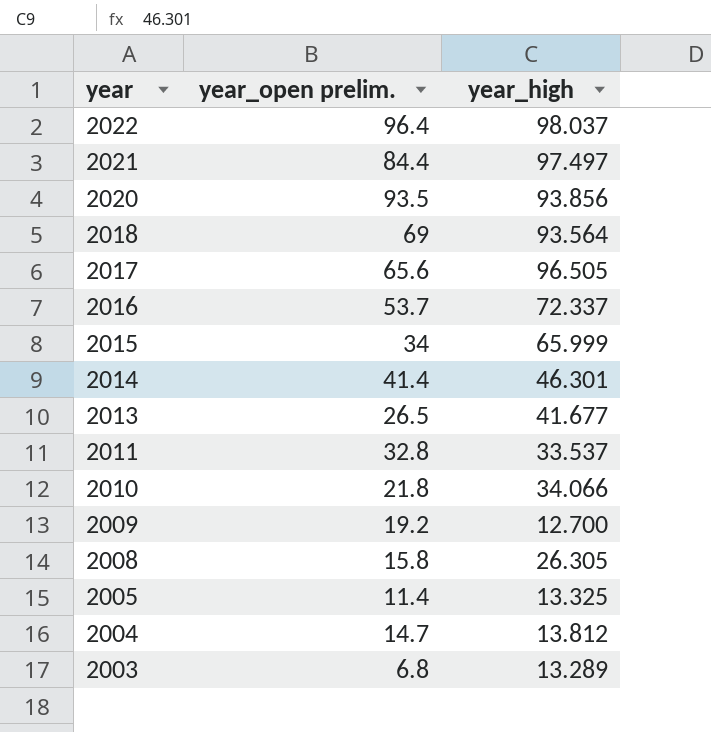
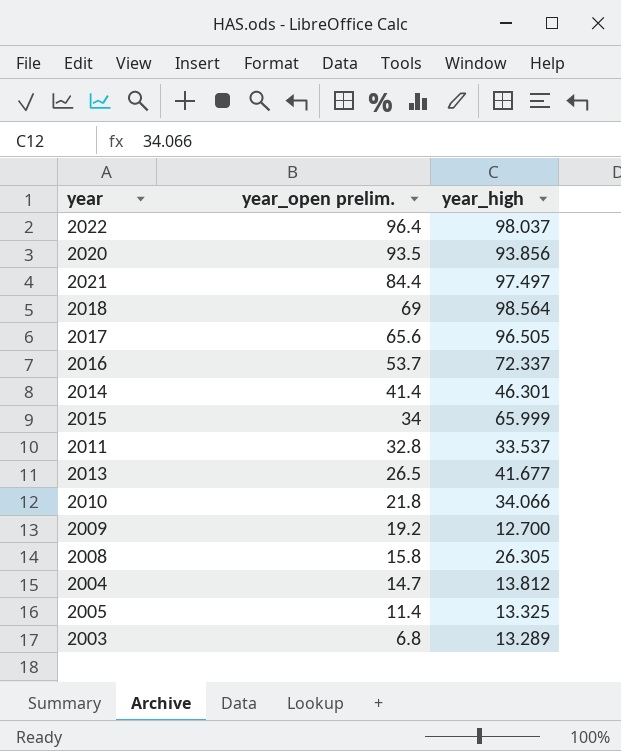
row order: year descending -> year_open prelim. descending
2018 | year_high: 93.564 -> 98.564

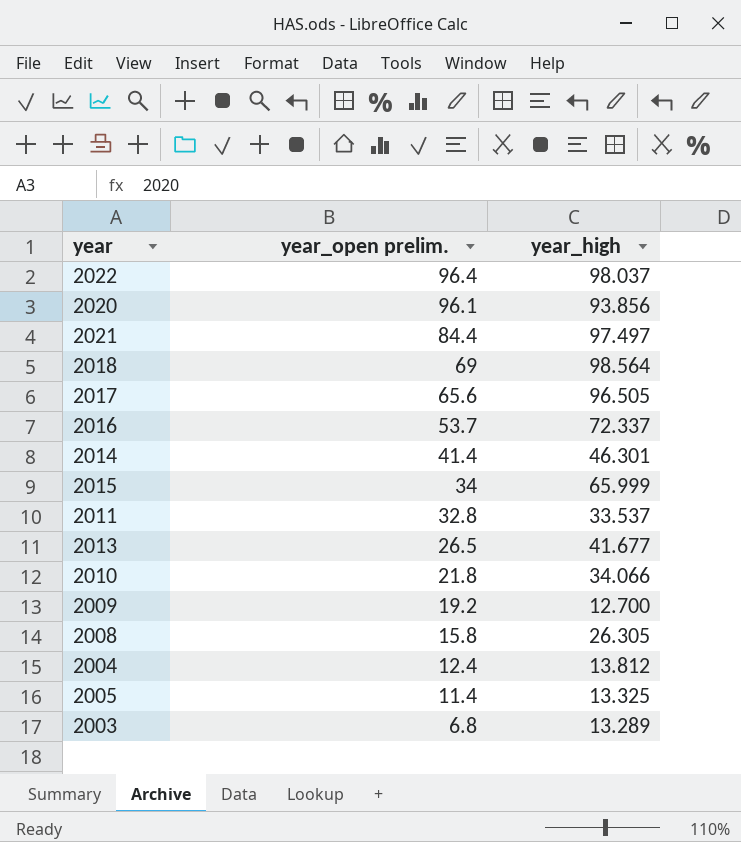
2020 | year_open prelim.: 93.5 -> 96.1
2004 | year_open prelim.: 14.7 -> 12.4

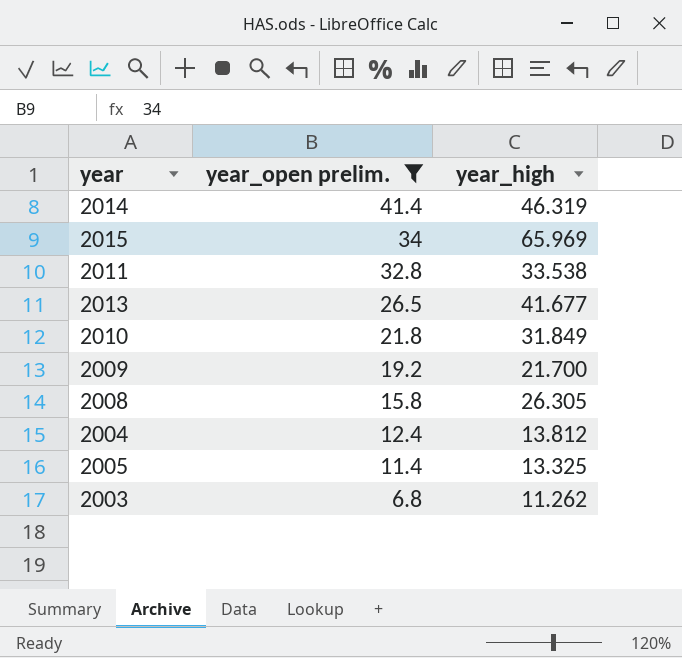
filter: none -> year_open prelim. <= 41.4
2014 | year_high: 46.301 -> 46.319
2015 | year_high: 65.999 -> 65.969
2011 | year_high: 33.537 -> 33.538
2010 | year_high: 34.066 -> 31.849
2009 | year_high: 12.700 -> 21.700
2003 | year_high: 13.289 -> 11.262

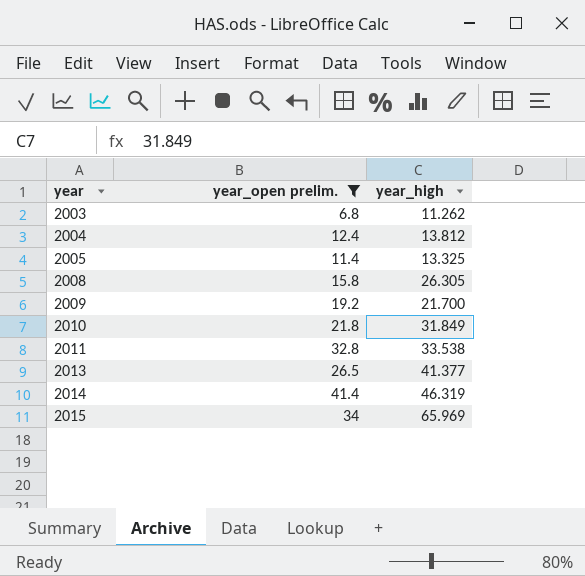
row order: year_open prelim. descending -> year ascending
2013 | year_high: 41.677 -> 41.377

